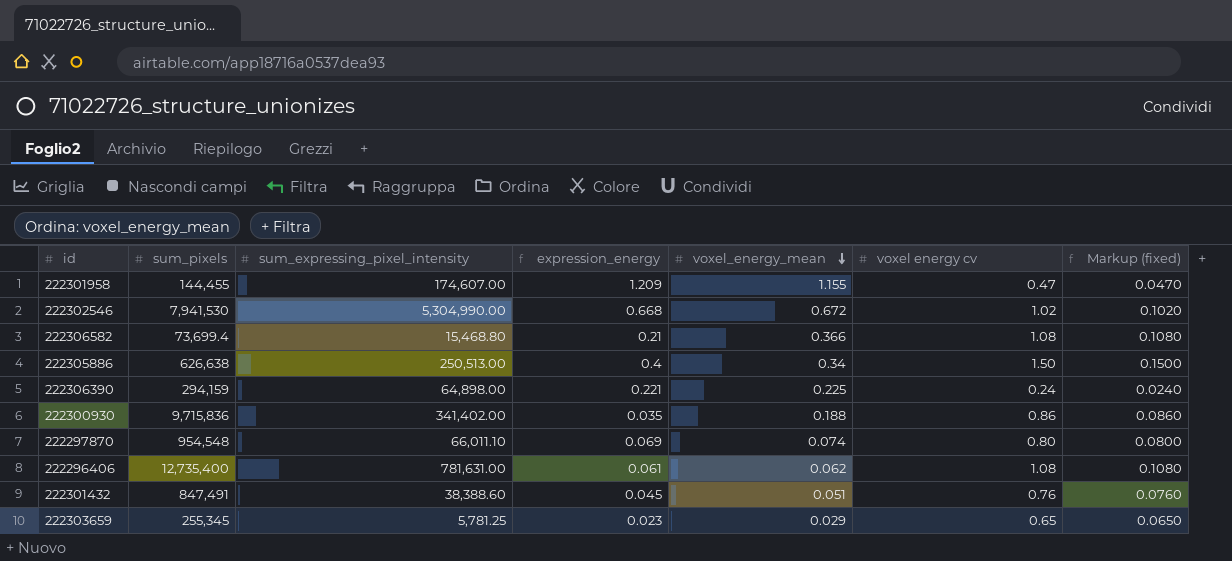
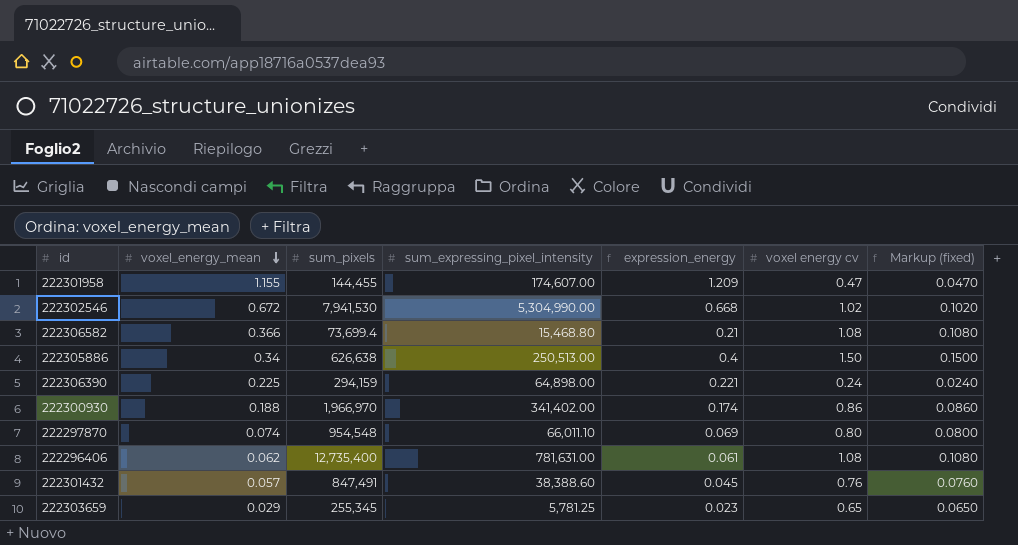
column voxel_energy_mean | position: 5 -> 2
222300930 | sum_pixels: 9,715,836 -> 1,966,970
222300930 | expression_energy: 0.035 -> 0.174
222301432 | voxel_energy_mean: 0.051 -> 0.057

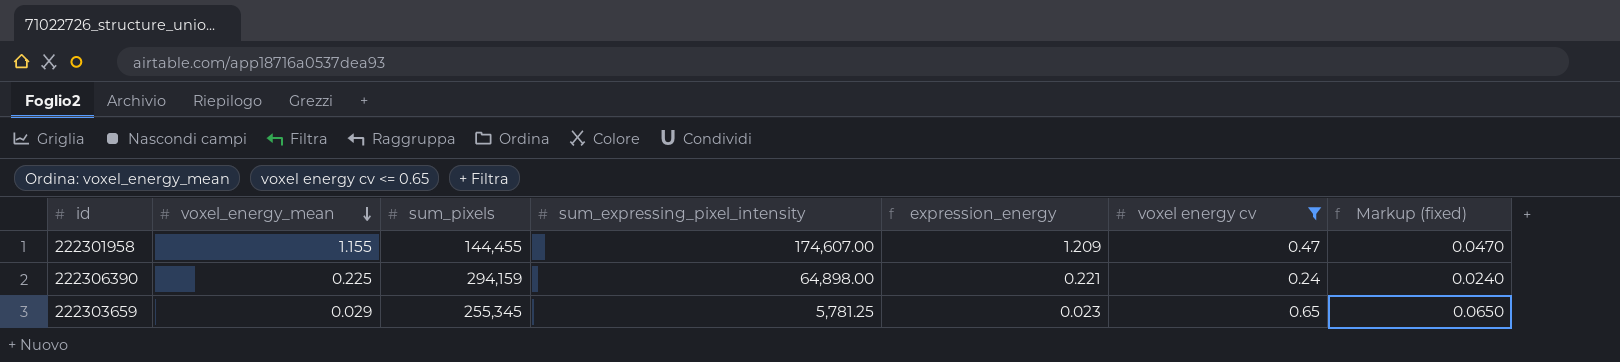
filter: none -> voxel energy cv <= 0.65

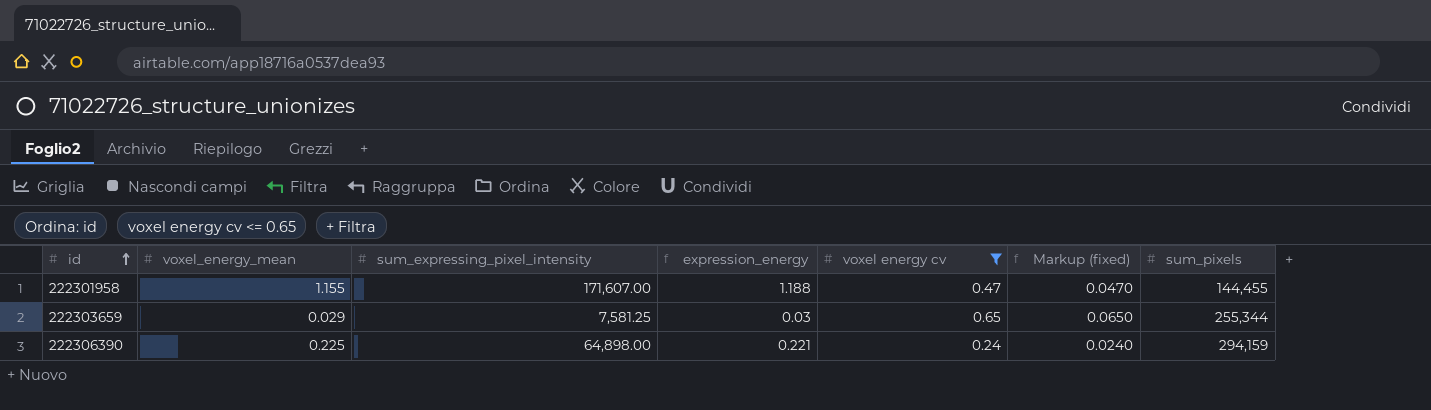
row order: voxel_energy_mean descending -> id ascending
column sum_pixels | position: 3 -> 7
222301958 | sum_expressing_pixel_intensity: 174,607.00 -> 171,607.00
222301958 | expression_energy: 1.209 -> 1.188
222303659 | sum_expressing_pixel_intensity: 5,781.25 -> 7,581.25
222303659 | expression_energy: 0.023 -> 0.03
222303659 | sum_pixels: 255,345 -> 255,344

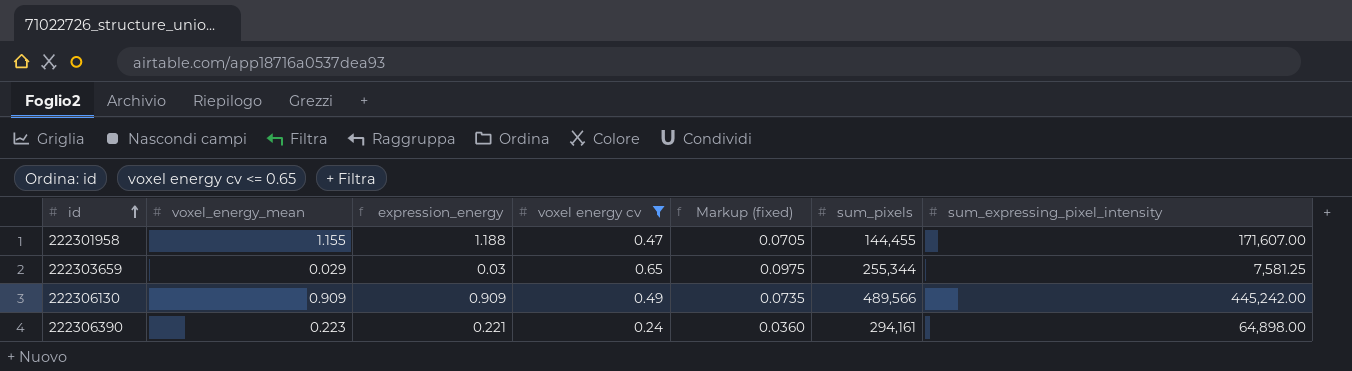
column Markup (fixed) | formula: [voxel energy cv] * 0.1 -> [voxel energy cv] * 0.15
column sum_expressing_pixel_intensity | position: 3 -> 7
row 222306130: none -> 0.909 | 0.909 | 0.49 | 0.0735 | 489,566 | 445,242.00
222306390 | voxel_energy_mean: 0.225 -> 0.223
222306390 | sum_pixels: 294,159 -> 294,161

